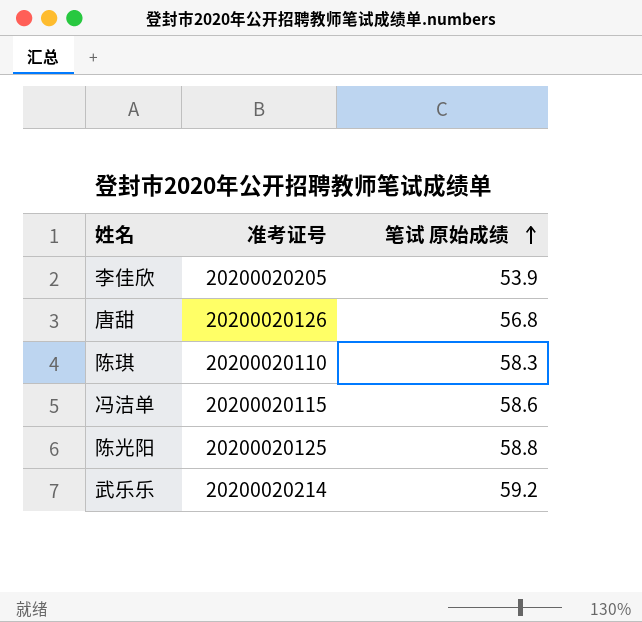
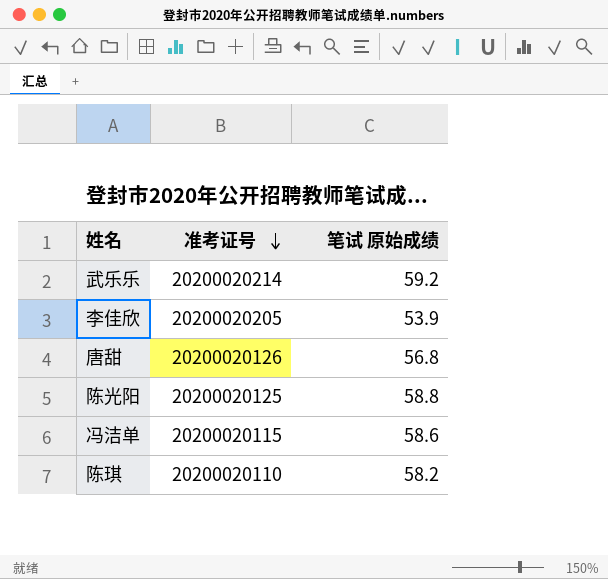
row order: 笔试 原始成绩 ascending -> 准考证号 descending
陈琪 | 笔试 原始成绩: 58.3 -> 58.2

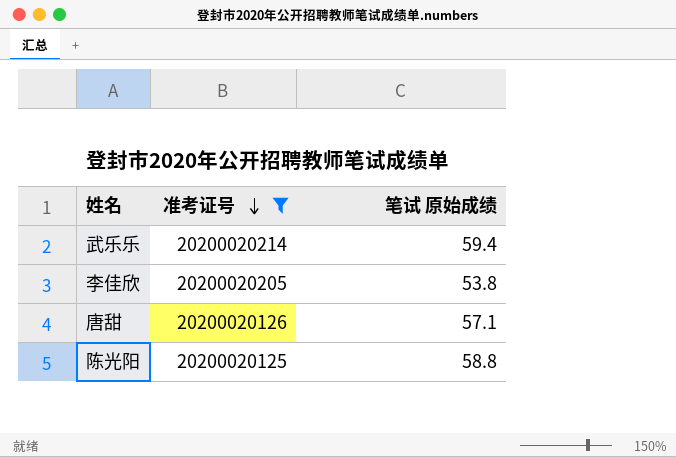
filter: none -> 准考证号 >= 20200020125
武乐乐 | 笔试 原始成绩: 59.2 -> 59.4
李佳欣 | 笔试 原始成绩: 53.9 -> 53.8
唐甜 | 笔试 原始成绩: 56.8 -> 57.1

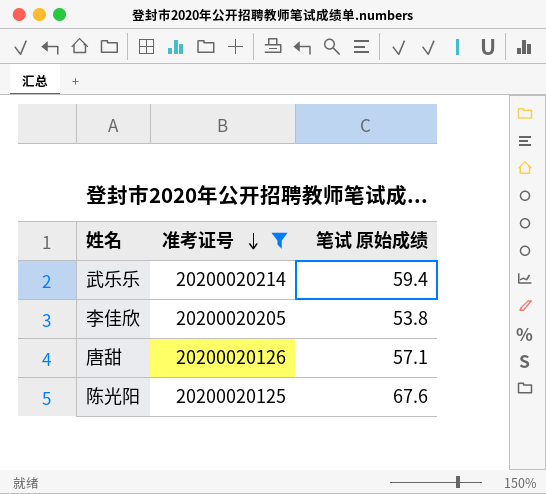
陈光阳 | 笔试 原始成绩: 58.8 -> 67.6

